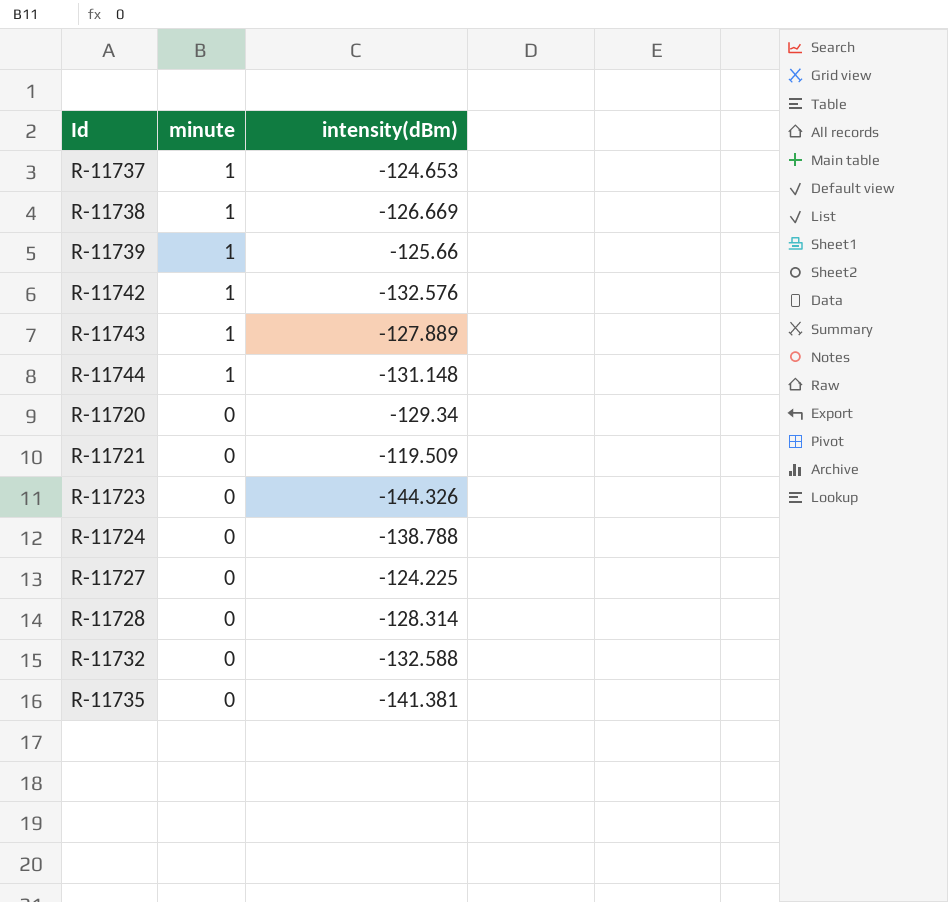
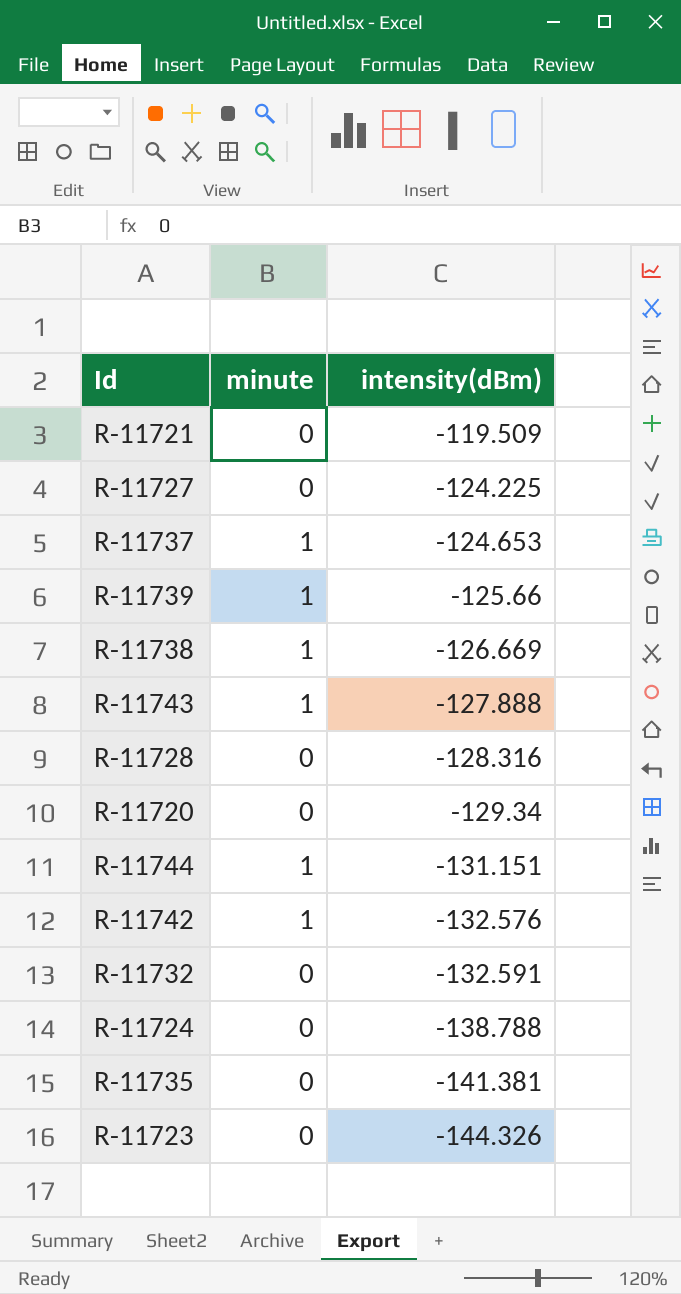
row order: minute descending -> intensity(dBm) descending
R-11743 | intensity(dBm): -127.889 -> -127.888
R-11728 | intensity(dBm): -128.314 -> -128.316
R-11744 | intensity(dBm): -131.148 -> -131.151
R-11732 | intensity(dBm): -132.588 -> -132.591

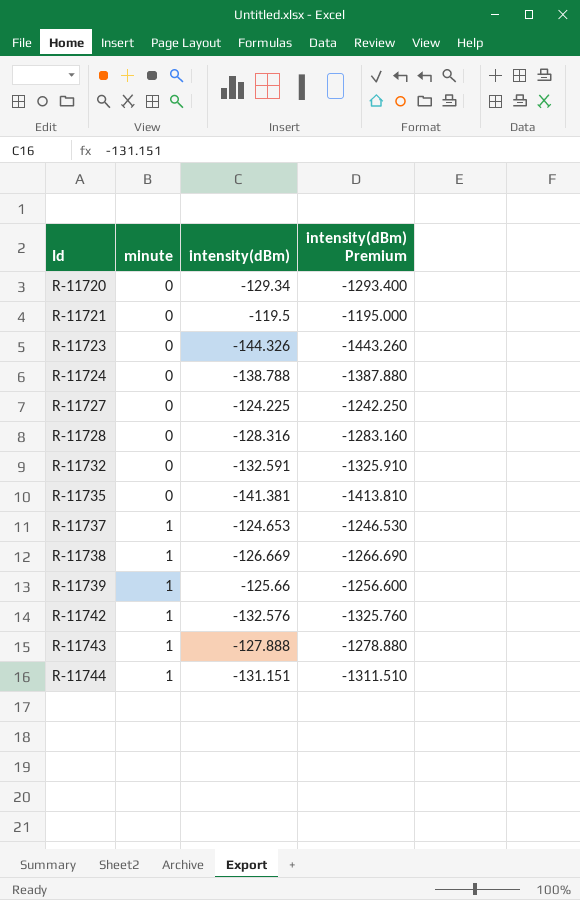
row order: intensity(dBm) descending -> Id ascending
column intensity(dBm) Premium | formula: none -> [intensity(dBm)] * 10
R-11721 | intensity(dBm): -119.509 -> -119.5

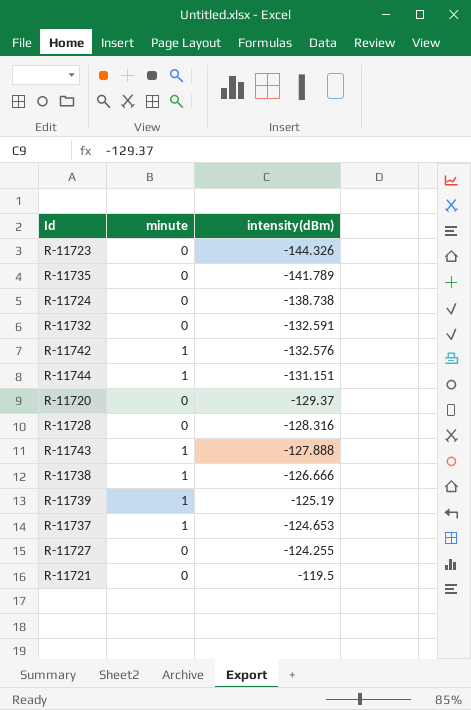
row order: Id ascending -> intensity(dBm) ascending
column intensity(dBm) Premium | formula: [intensity(dBm)] * 10 -> none
R-11735 | intensity(dBm): -141.381 -> -141.789
R-11724 | intensity(dBm): -138.788 -> -138.738
R-11720 | intensity(dBm): -129.34 -> -129.37
R-11738 | intensity(dBm): -126.669 -> -126.666
R-11739 | intensity(dBm): -125.66 -> -125.19
R-11727 | intensity(dBm): -124.225 -> -124.255

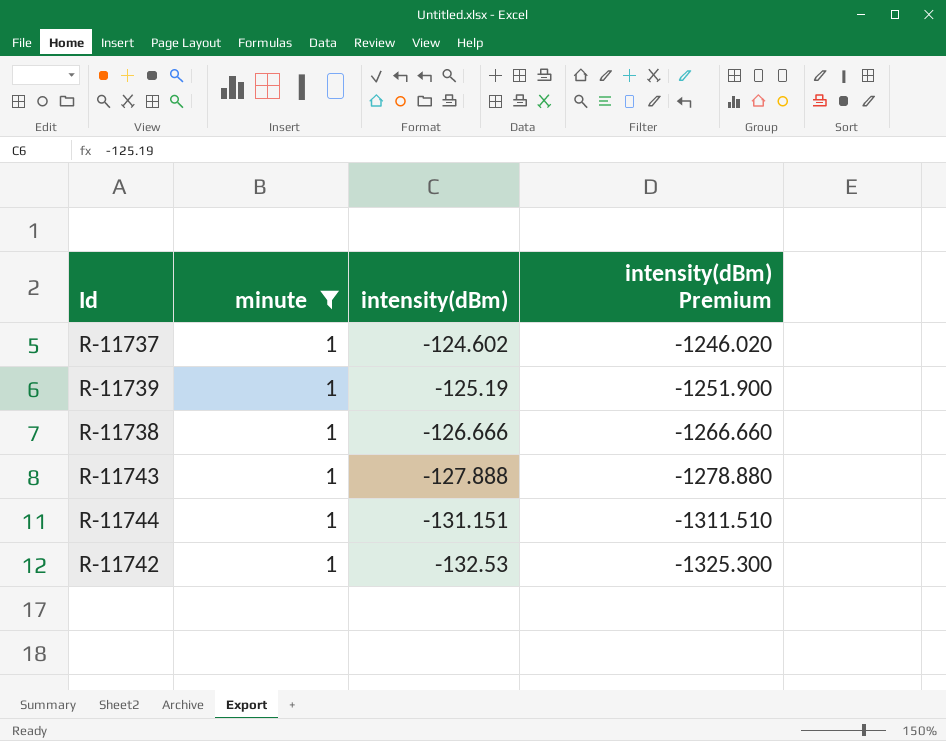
filter: none -> minute = 1
row order: intensity(dBm) ascending -> intensity(dBm) descending
column intensity(dBm) Premium | formula: none -> [intensity(dBm)] * 10
R-11737 | intensity(dBm): -124.653 -> -124.602
R-11742 | intensity(dBm): -132.576 -> -132.53

